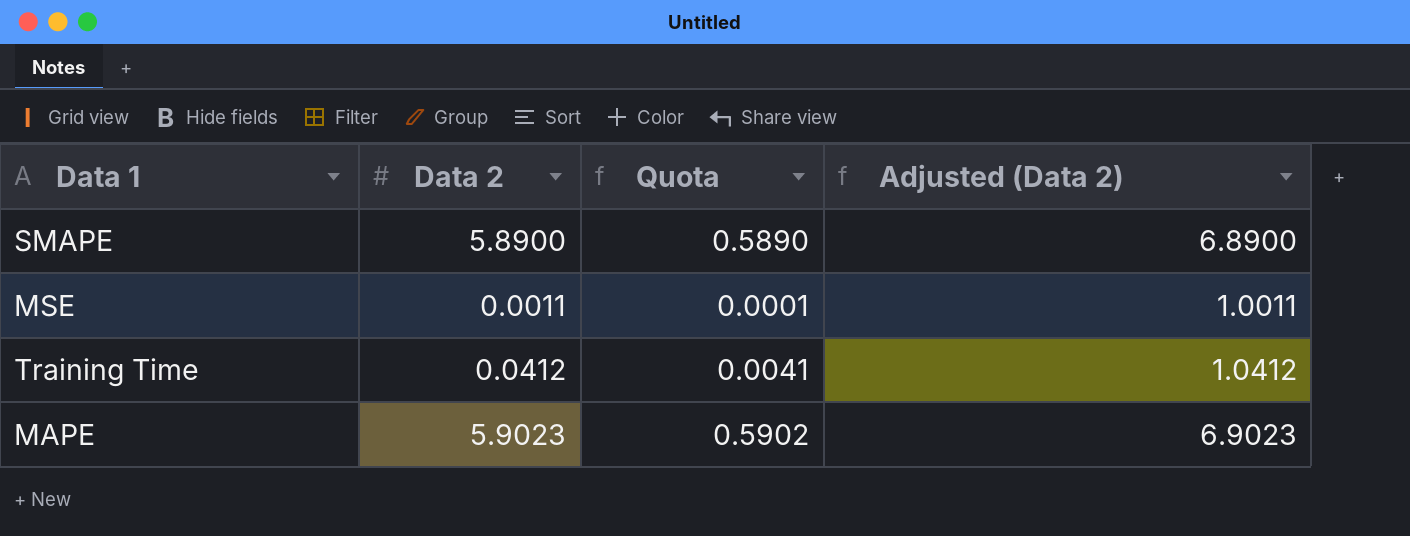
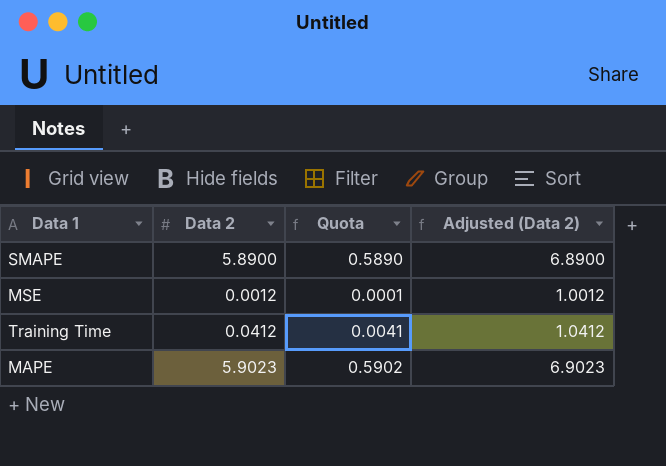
MSE | Data 2: 0.0011 -> 0.0012
MSE | Adjusted (Data 2): 1.0011 -> 1.0012

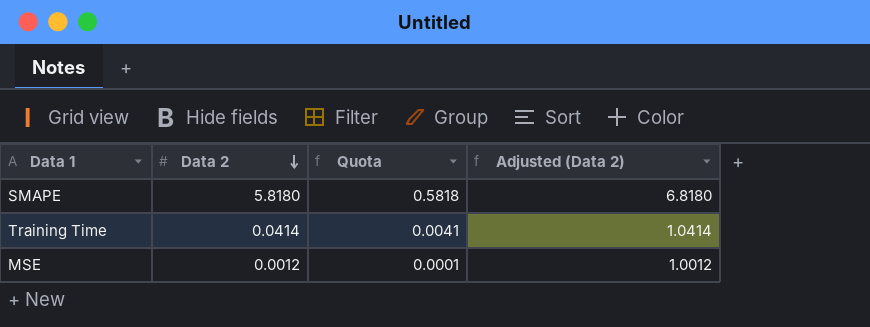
row order: none -> Data 2 descending
row MAPE: 5.9023 | 0.5902 | 6.9023 -> none
SMAPE | Data 2: 5.8900 -> 5.8180
SMAPE | Quota: 0.5890 -> 0.5818
SMAPE | Adjusted (Data 2): 6.8900 -> 6.8180
Training Time | Data 2: 0.0412 -> 0.0414
Training Time | Adjusted (Data 2): 1.0412 -> 1.0414

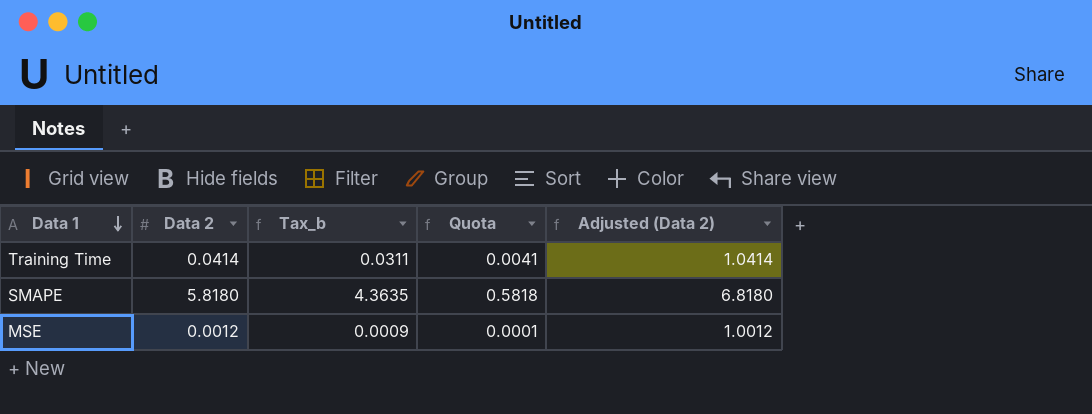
row order: Data 2 descending -> Data 1 descending
column Tax_b | formula: none -> [Data 2] * 0.75

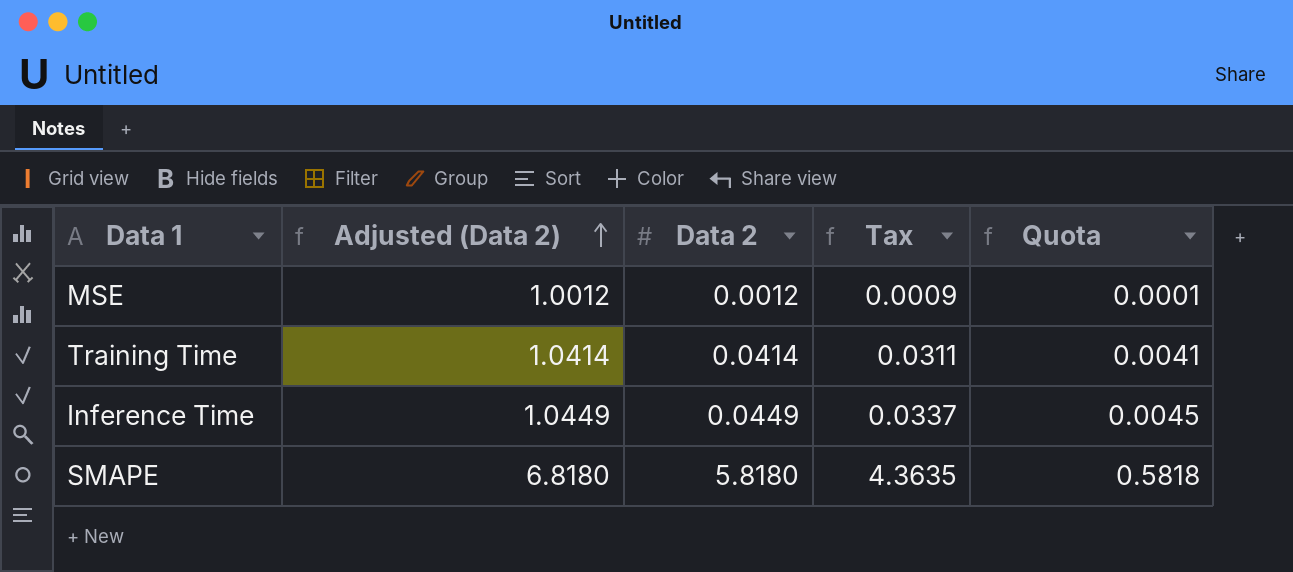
row order: Data 1 descending -> Adjusted (Data 2) ascending
column Adjusted (Data 2) | position: 5 -> 2
column name: Tax_b -> Tax
row Inference Time: none -> 1.0449 | 0.0449 | 0.0337 | 0.0045

